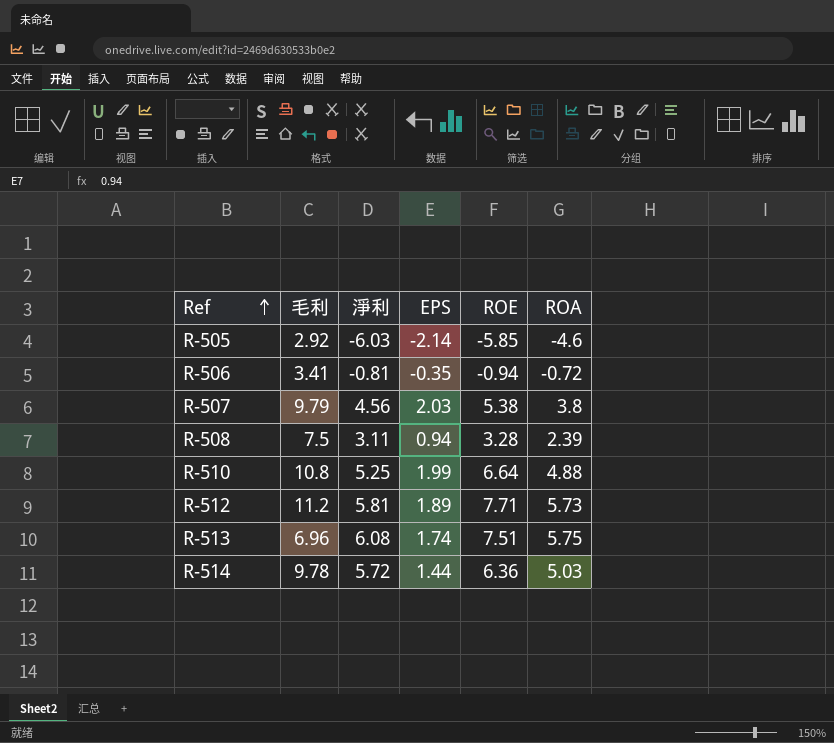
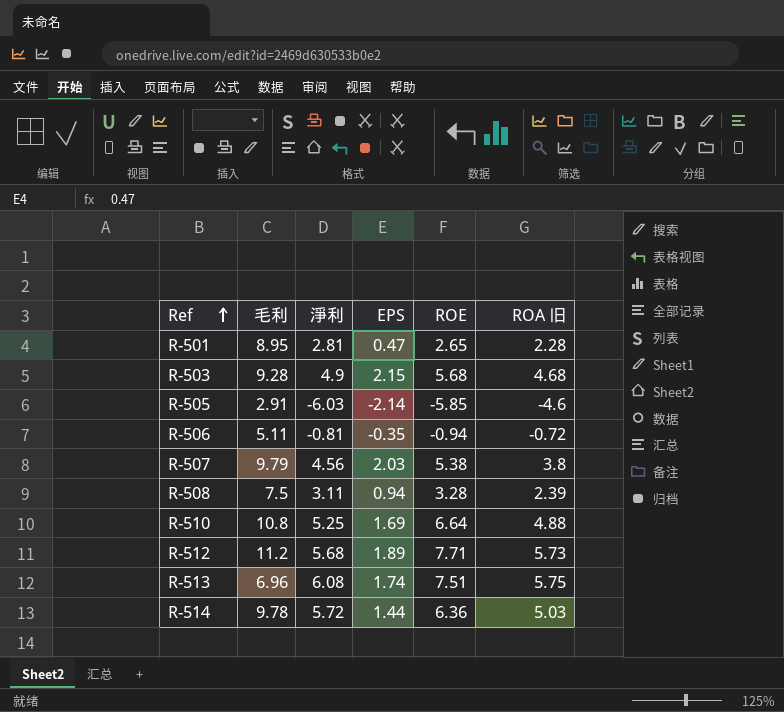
column name: ROA -> ROA 旧
row R-501: none -> 8.95 | 2.81 | 0.47 | 2.65 | 2.28
row R-503: none -> 9.28 | 4.9 | 2.15 | 5.68 | 4.68
R-505 | 毛利: 2.92 -> 2.91
R-506 | 毛利: 3.41 -> 5.11
R-510 | EPS: 1.99 -> 1.69
R-512 | 淨利: 5.81 -> 5.68

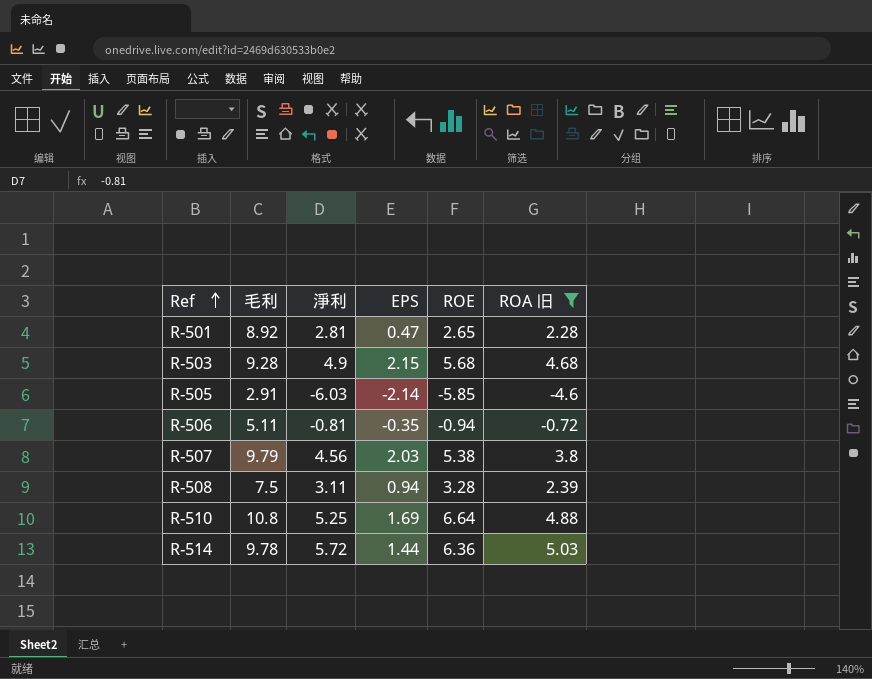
filter: none -> ROA 旧 <= 5.03
R-501 | 毛利: 8.95 -> 8.92

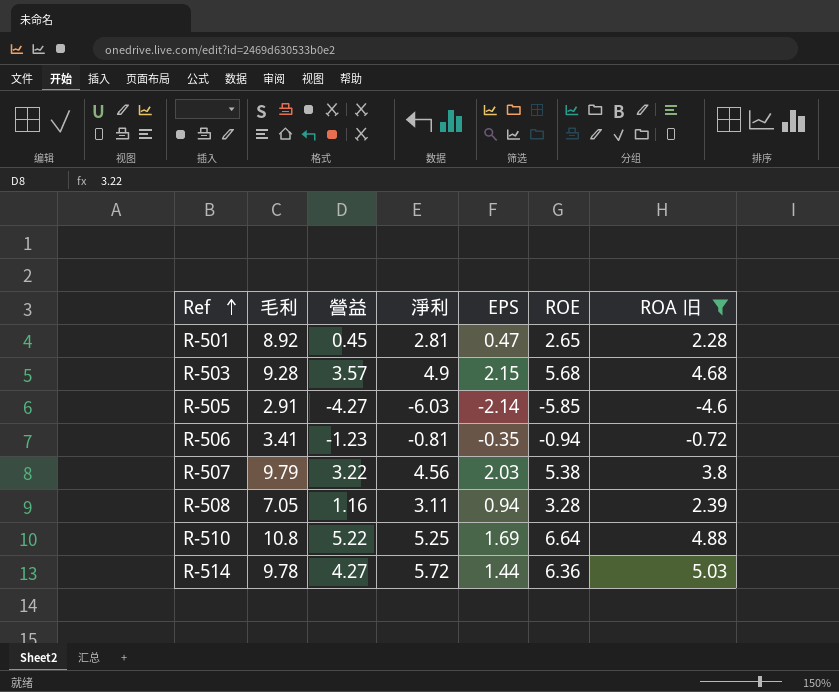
column 營益 | position: none -> 3
R-506 | 毛利: 5.11 -> 3.41
R-508 | 毛利: 7.5 -> 7.05

